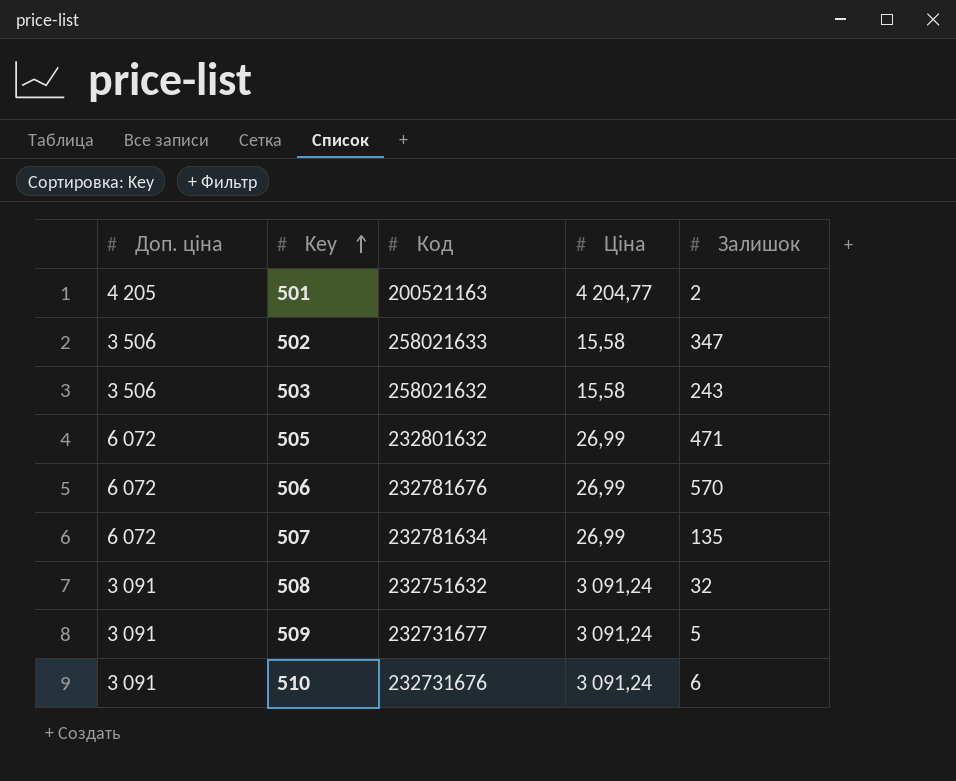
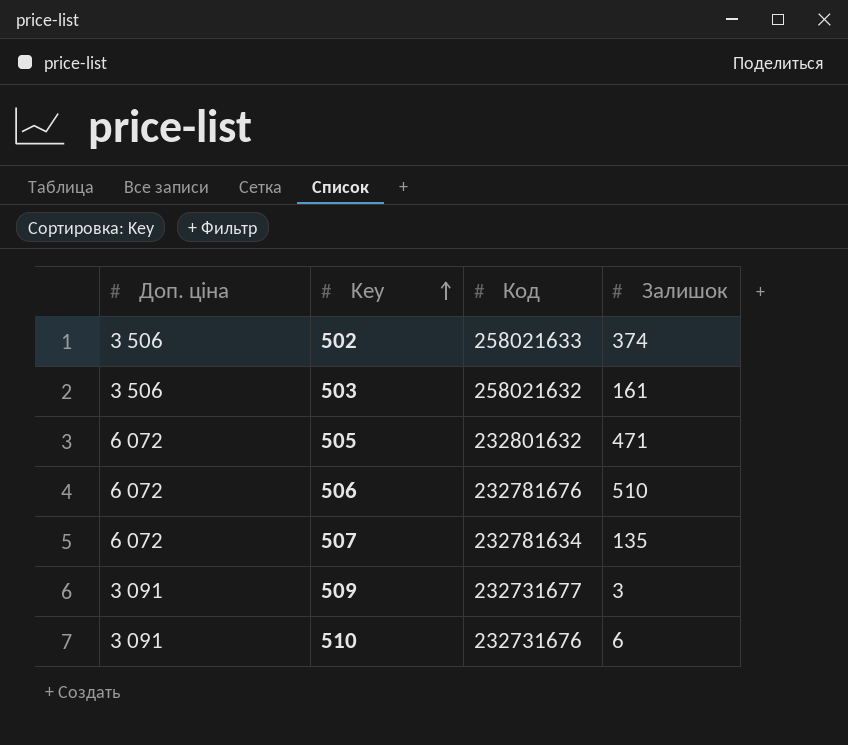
column Ціна | position: 4 -> none
row 501: 4 205 | 200521163 | 4 204,77 | 2 -> none
row 508: 3 091 | 232751632 | 3 091,24 | 32 -> none
502 | Залишок: 347 -> 374
503 | Залишок: 243 -> 161
506 | Залишок: 570 -> 510
509 | Залишок: 5 -> 3

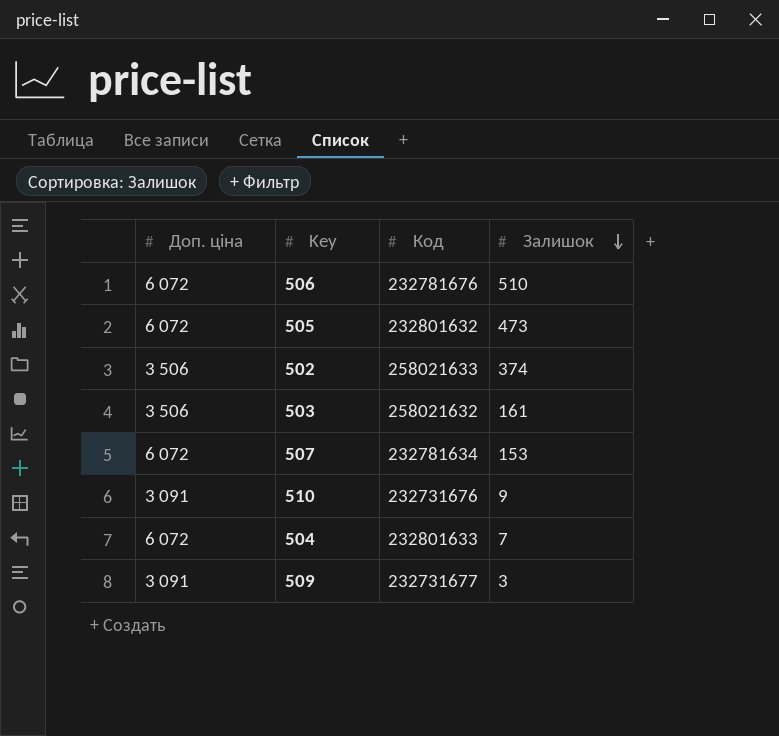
row order: Key ascending -> Залишок descending
505 | Залишок: 471 -> 473
507 | Залишок: 135 -> 153
510 | Залишок: 6 -> 9
row 504: none -> 6 072 | 232801633 | 7

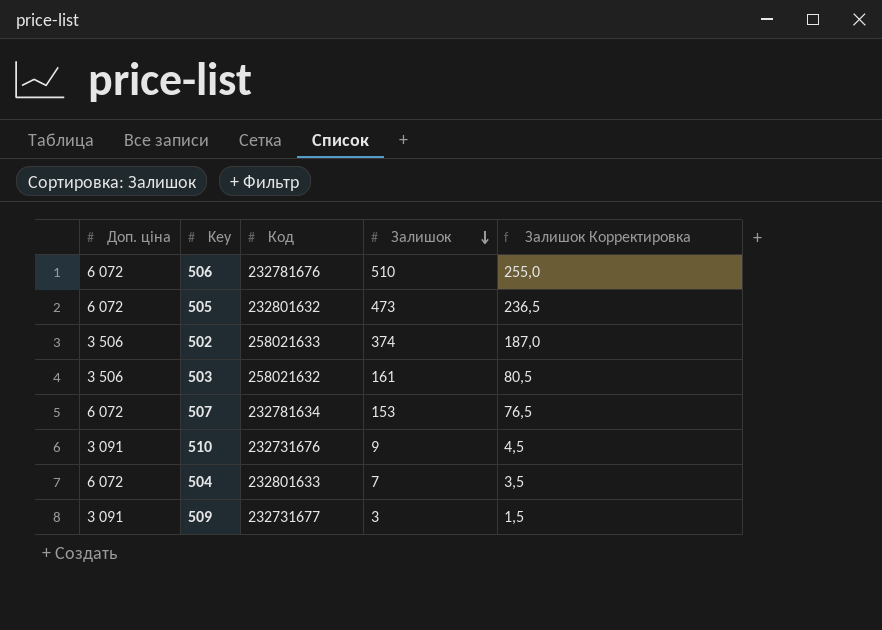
column Залишок Корректировка | formula: none -> [Залишок] * 0,5

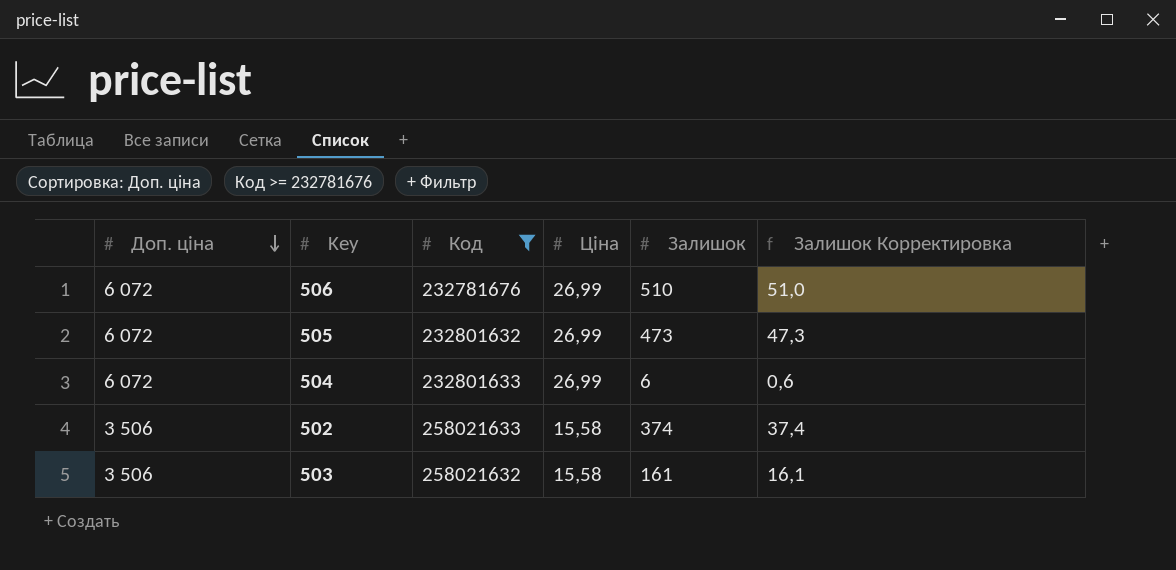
filter: none -> Код >= 232781676
row order: Залишок descending -> Доп. ціна descending
column Ціна | position: none -> 4
column Залишок Корректировка | formula: [Залишок] * 0,5 -> [Залишок] * 0,1
504 | Залишок: 7 -> 6

